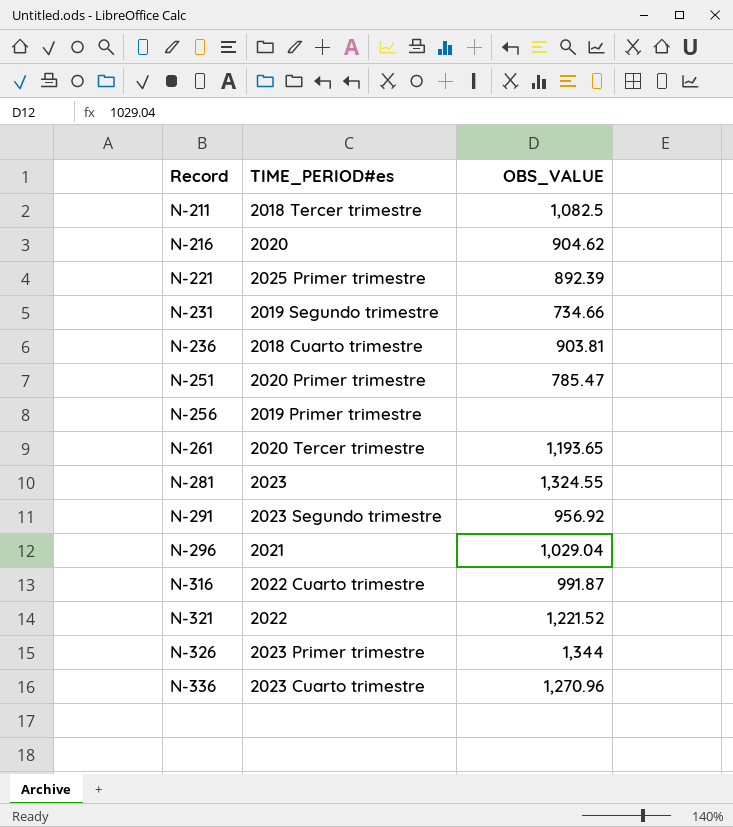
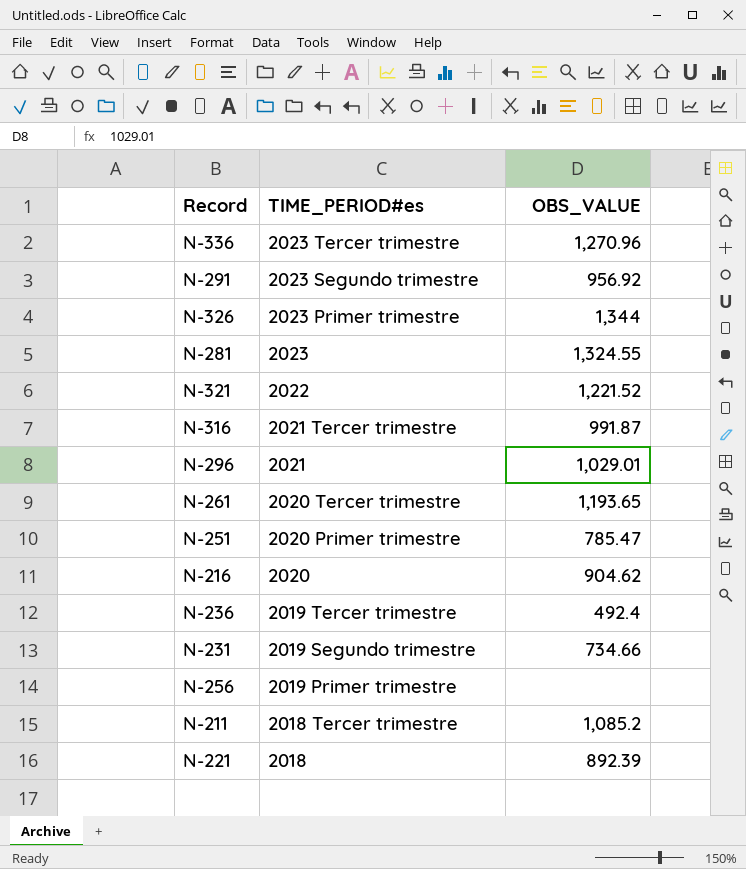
row order: Record ascending -> TIME_PERIOD#es descending
N-336 | TIME_PERIOD#es: 2023 Cuarto trimestre -> 2023 Tercer trimestre
N-316 | TIME_PERIOD#es: 2022 Cuarto trimestre -> 2021 Tercer trimestre
N-296 | OBS_VALUE: 1,029.04 -> 1,029.01
N-236 | TIME_PERIOD#es: 2018 Cuarto trimestre -> 2019 Tercer trimestre
N-236 | OBS_VALUE: 903.81 -> 492.4
N-211 | OBS_VALUE: 1,082.5 -> 1,085.2
N-221 | TIME_PERIOD#es: 2025 Primer trimestre -> 2018

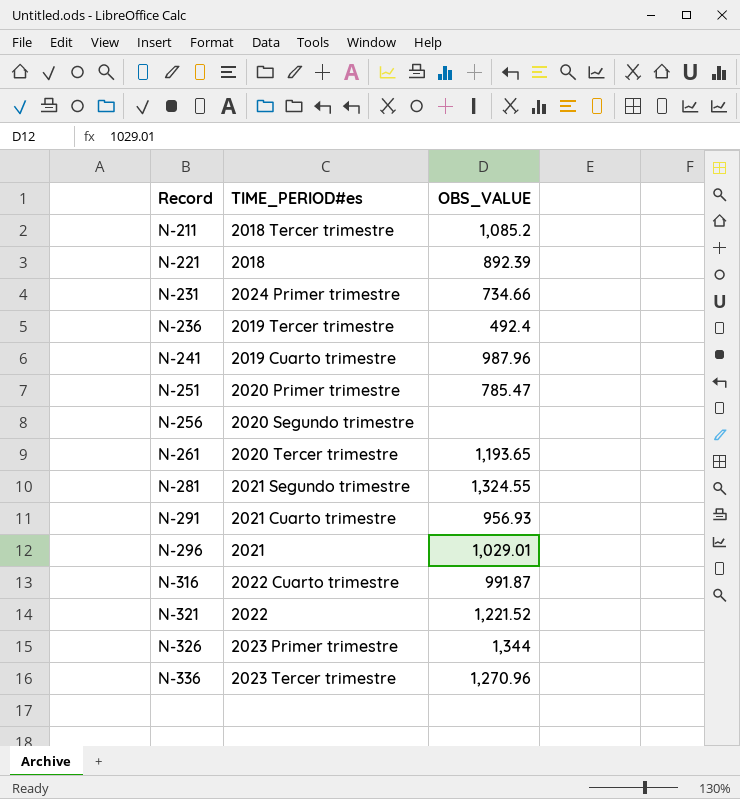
row order: TIME_PERIOD#es descending -> Record ascending
row N-216: 2020 | 904.62 -> none
N-231 | TIME_PERIOD#es: 2019 Segundo trimestre -> 2024 Primer trimestre
row N-241: none -> 2019 Cuarto trimestre | 987.96
N-256 | TIME_PERIOD#es: 2019 Primer trimestre -> 2020 Segundo trimestre
N-281 | TIME_PERIOD#es: 2023 -> 2021 Segundo trimestre
N-291 | TIME_PERIOD#es: 2023 Segundo trimestre -> 2021 Cuarto trimestre
N-291 | OBS_VALUE: 956.92 -> 956.93
N-316 | TIME_PERIOD#es: 2021 Tercer trimestre -> 2022 Cuarto trimestre

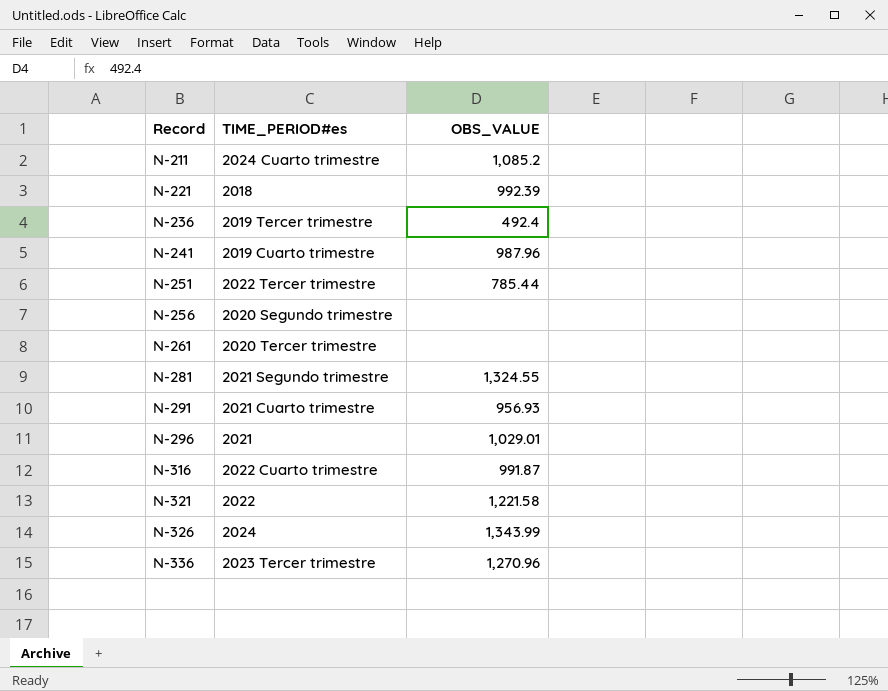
row N-231: 2024 Primer trimestre | 734.66 -> none
N-211 | TIME_PERIOD#es: 2018 Tercer trimestre -> 2024 Cuarto trimestre
N-221 | OBS_VALUE: 892.39 -> 992.39
N-251 | TIME_PERIOD#es: 2020 Primer trimestre -> 2022 Tercer trimestre
N-251 | OBS_VALUE: 785.47 -> 785.44
N-261 | OBS_VALUE: 1,193.65 -> none
N-321 | OBS_VALUE: 1,221.52 -> 1,221.58
N-326 | TIME_PERIOD#es: 2023 Primer trimestre -> 2024
N-326 | OBS_VALUE: 1,344 -> 1,343.99

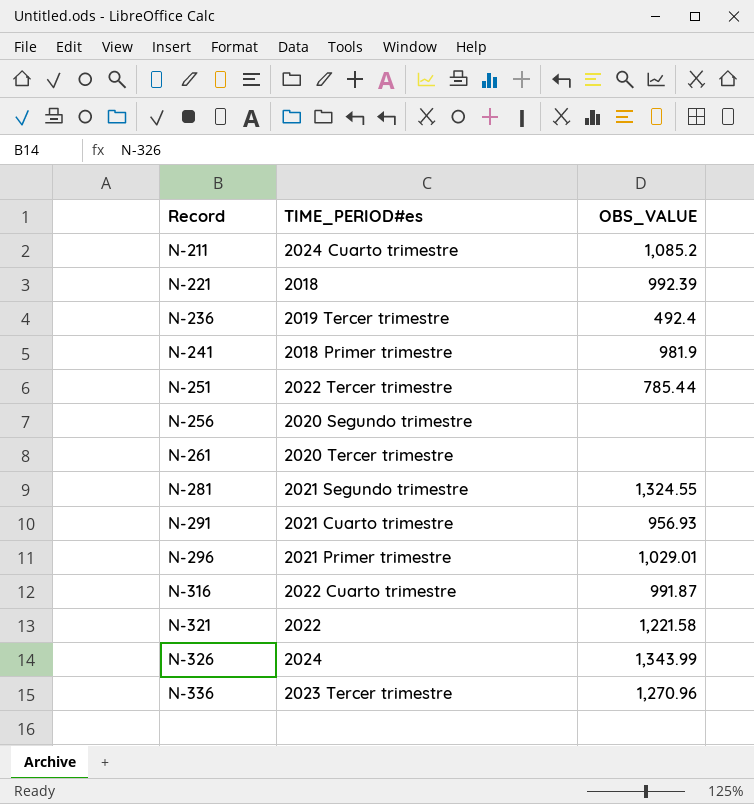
N-241 | TIME_PERIOD#es: 2019 Cuarto trimestre -> 2018 Primer trimestre
N-241 | OBS_VALUE: 987.96 -> 981.9
N-296 | TIME_PERIOD#es: 2021 -> 2021 Primer trimestre

